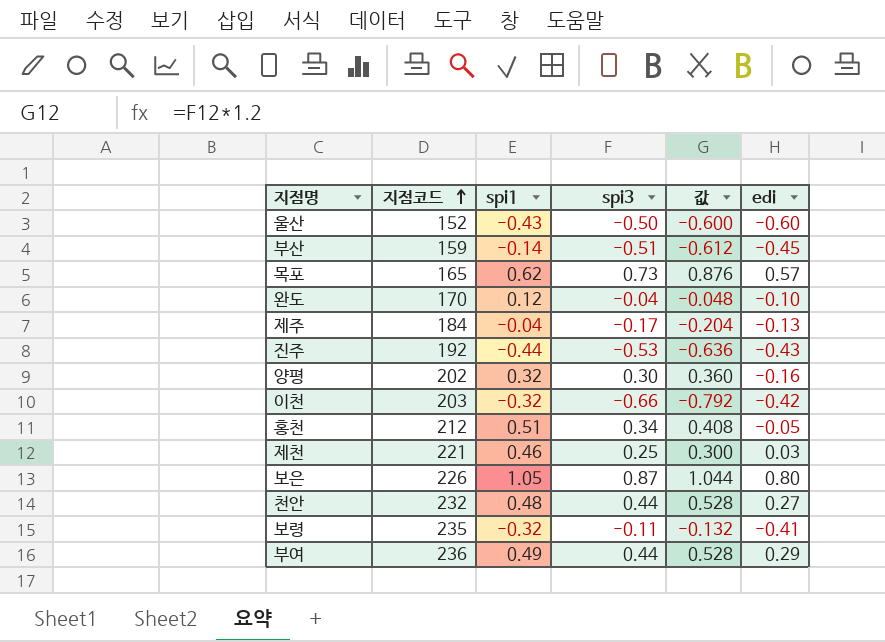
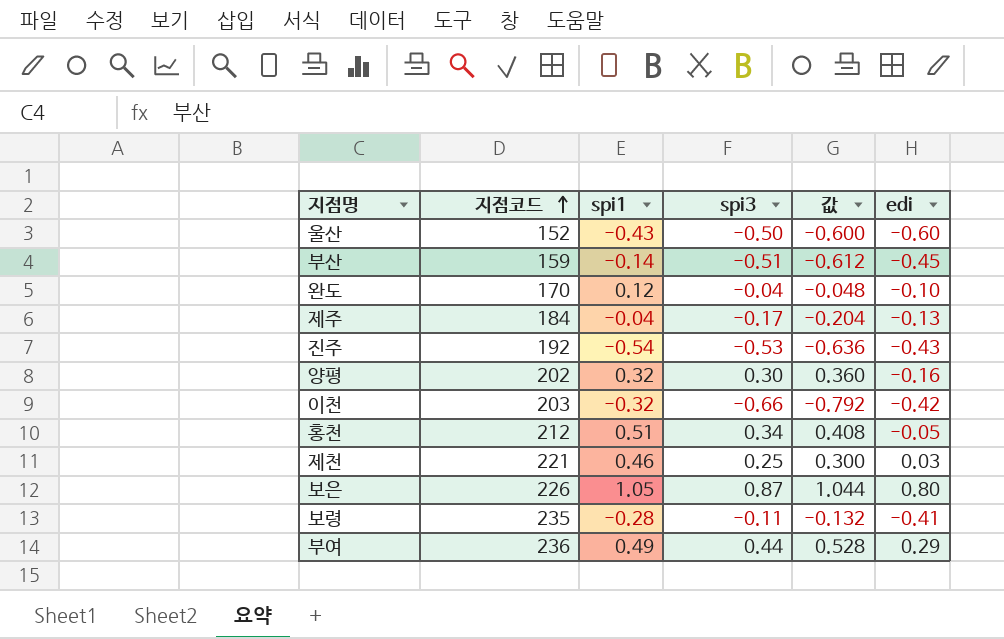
row 목포: 165 | 0.62 | 0.73 | 0.876 | 0.57 -> none
row 천안: 232 | 0.48 | 0.44 | 0.528 | 0.27 -> none
진주 | spi1: -0.44 -> -0.54
보령 | spi1: -0.32 -> -0.28

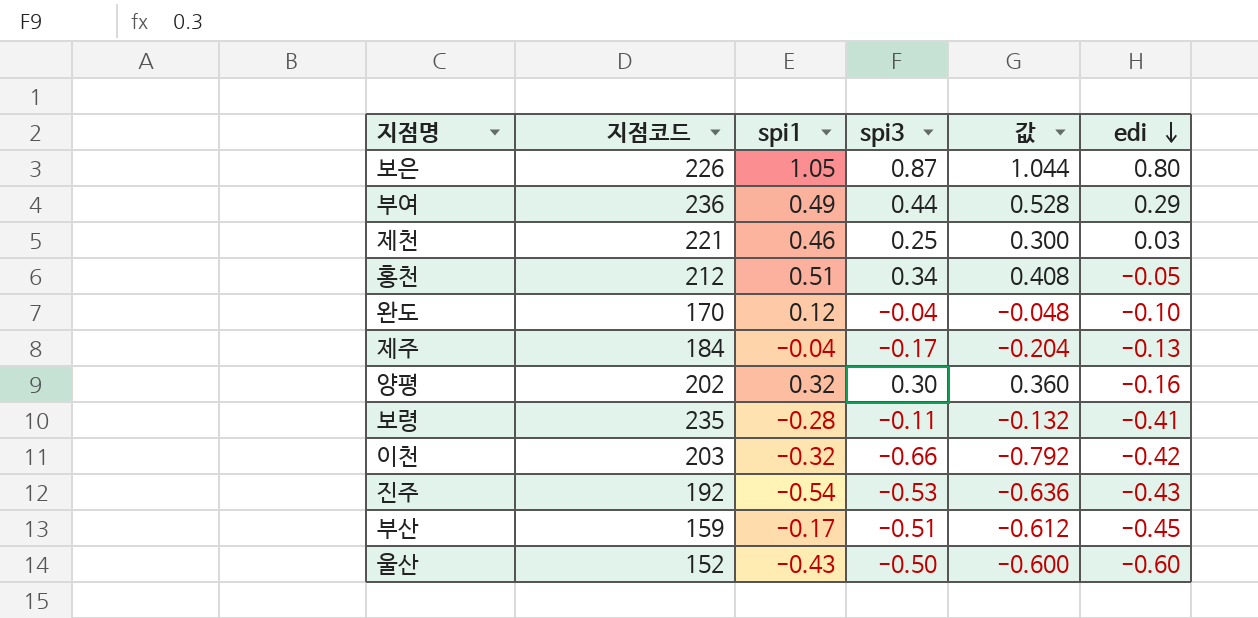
row order: 지점코드 ascending -> edi descending
부산 | spi1: -0.14 -> -0.17

